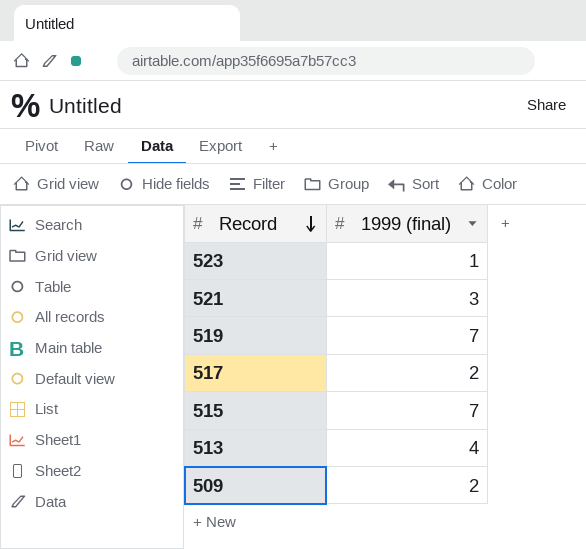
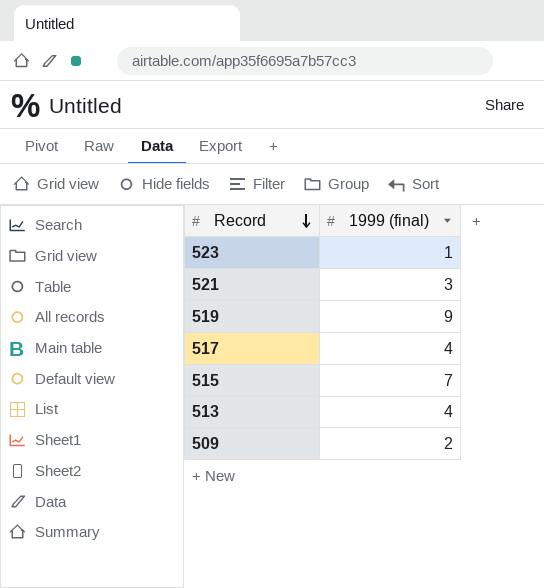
519 | 1999 (final): 7 -> 9
517 | 1999 (final): 2 -> 4

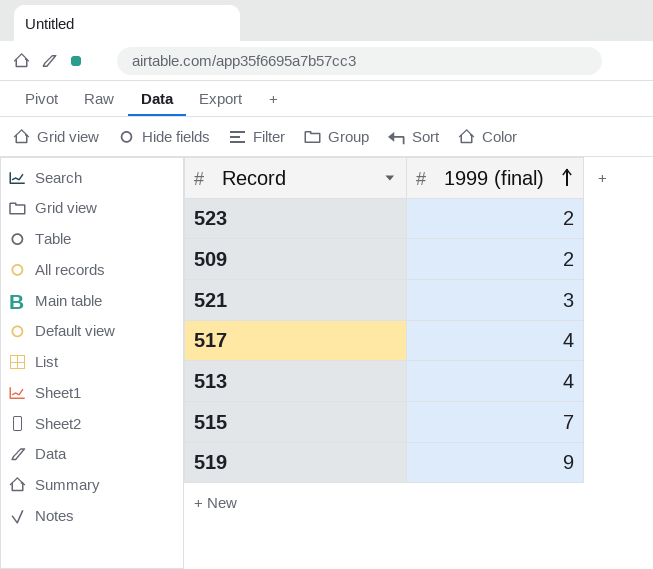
row order: Record descending -> 1999 (final) ascending
523 | 1999 (final): 1 -> 2

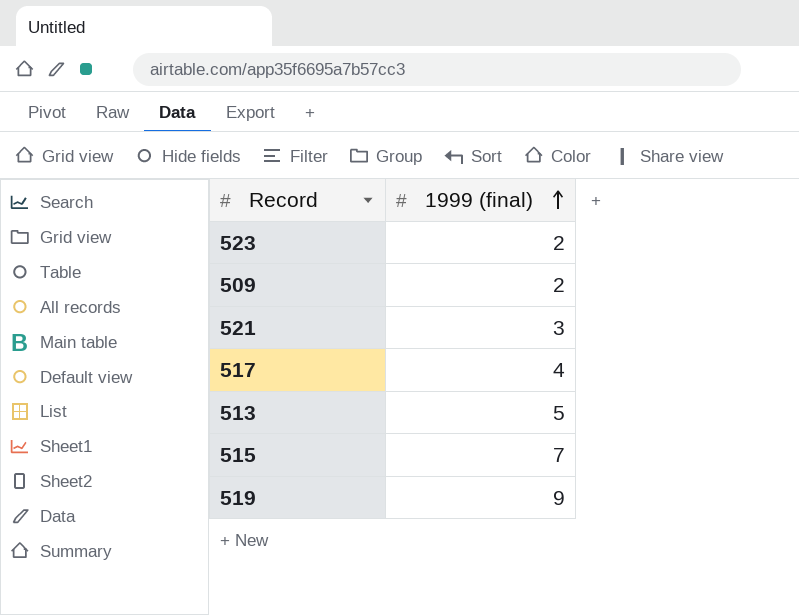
513 | 1999 (final): 4 -> 5

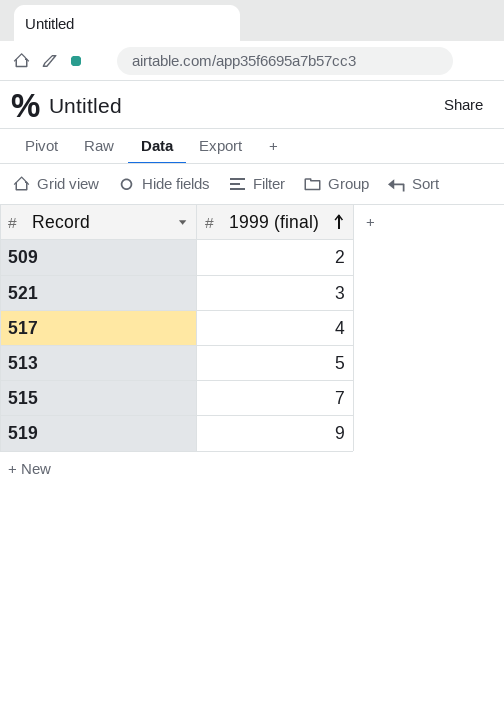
row 523: 2 -> none

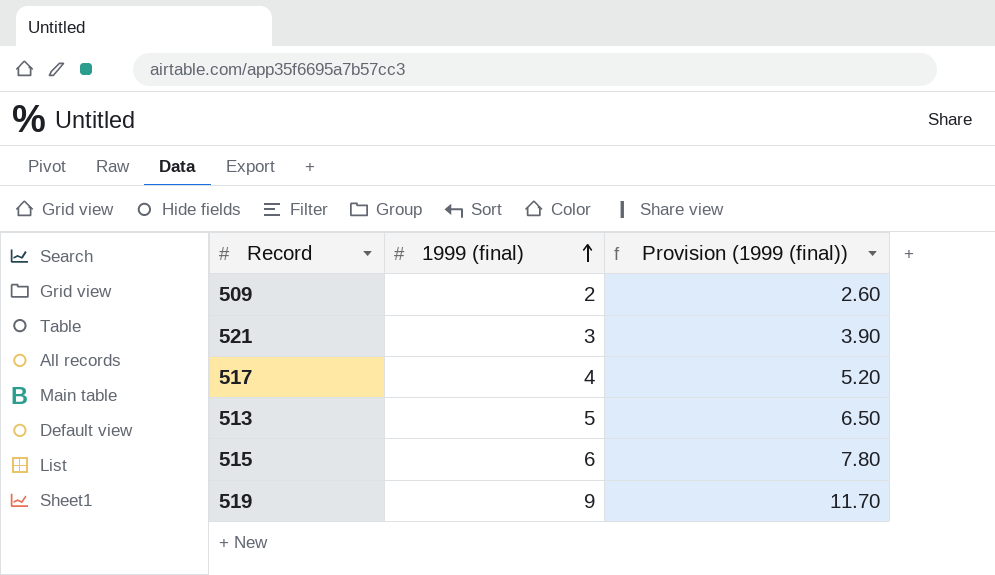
column Provision (1999 (final)) | formula: none -> [1999 (final)] * 1.3
515 | 1999 (final): 7 -> 6

